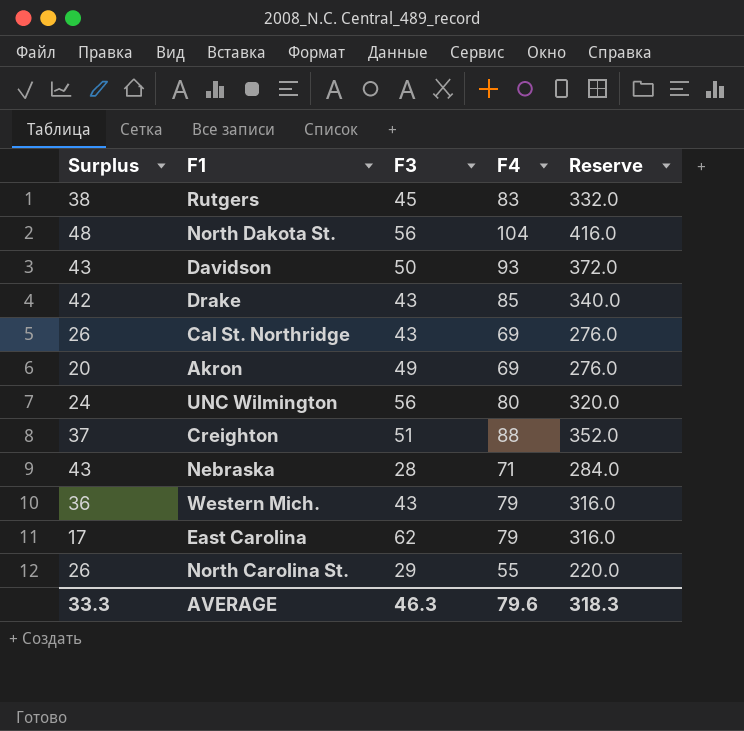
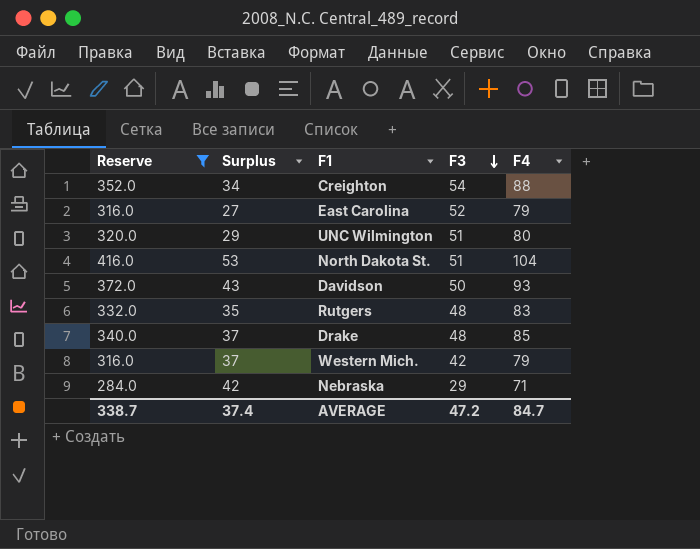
filter: none -> Reserve >= 284.0
row order: none -> F3 descending
column Reserve | position: 5 -> 1
Creighton | Surplus: 37 -> 34
Creighton | F3: 51 -> 54
East Carolina | Surplus: 17 -> 27
East Carolina | F3: 62 -> 52
UNC Wilmington | Surplus: 24 -> 29
UNC Wilmington | F3: 56 -> 51
North Dakota St. | Surplus: 48 -> 53
North Dakota St. | F3: 56 -> 51
Rutgers | Surplus: 38 -> 35
Rutgers | F3: 45 -> 48
Drake | Surplus: 42 -> 37
Drake | F3: 43 -> 48
Western Mich. | Surplus: 36 -> 37
Western Mich. | F3: 43 -> 42
Nebraska | Surplus: 43 -> 42
Nebraska | F3: 28 -> 29
AVERAGE | Reserve: 318.3 -> 338.7
AVERAGE | Surplus: 33.3 -> 37.4
AVERAGE | F3: 46.3 -> 47.2
AVERAGE | F4: 79.6 -> 84.7

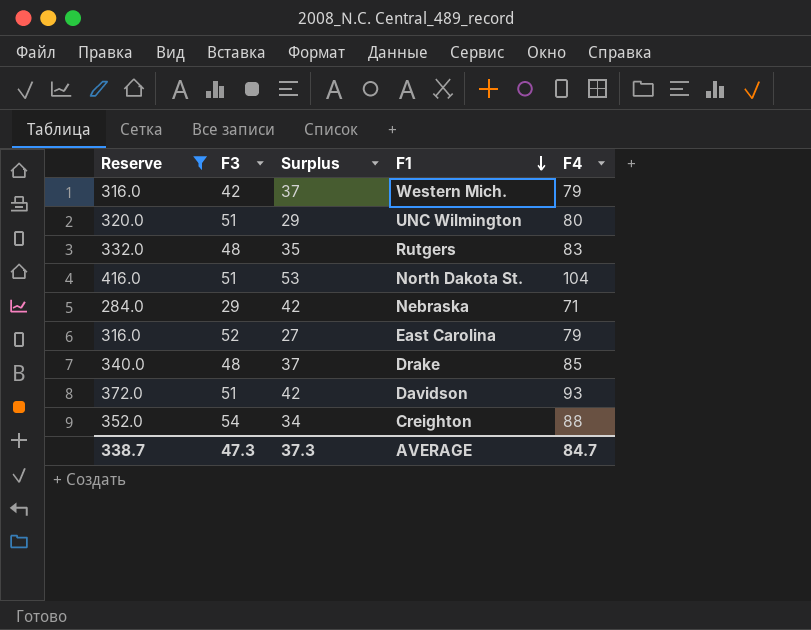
row order: F3 descending -> F1 descending
column F3 | position: 4 -> 2
Davidson | F3: 50 -> 51
Davidson | Surplus: 43 -> 42
AVERAGE | F3: 47.2 -> 47.3
AVERAGE | Surplus: 37.4 -> 37.3

